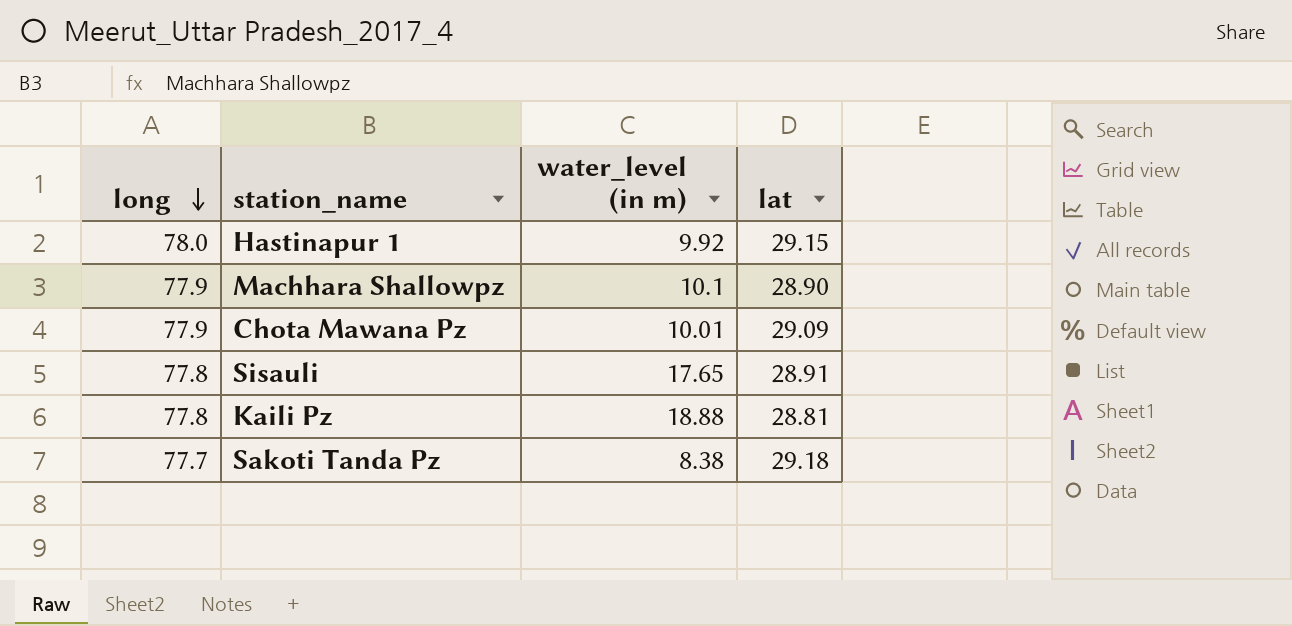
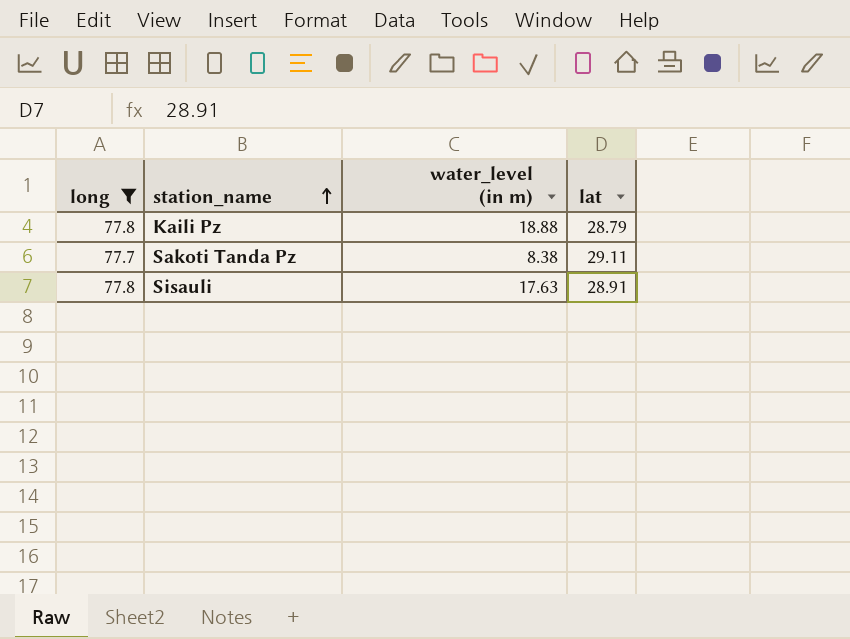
filter: none -> long <= 77.8
row order: long descending -> station_name ascending
Kaili Pz | lat: 28.81 -> 28.79
Sakoti Tanda Pz | lat: 29.18 -> 29.11
Sisauli | water_level (in m): 17.65 -> 17.63

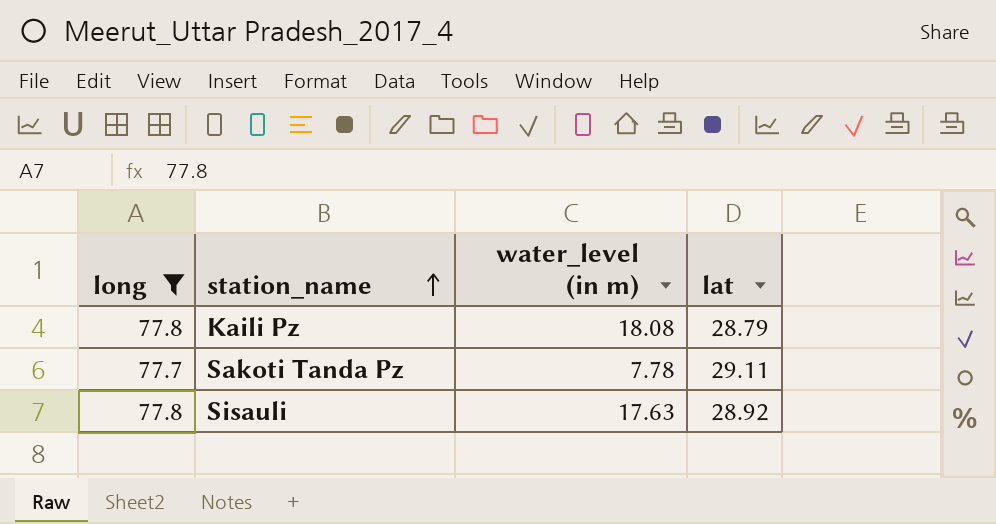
Kaili Pz | water_level (in m): 18.88 -> 18.08
Sakoti Tanda Pz | water_level (in m): 8.38 -> 7.78
Sisauli | lat: 28.91 -> 28.92

